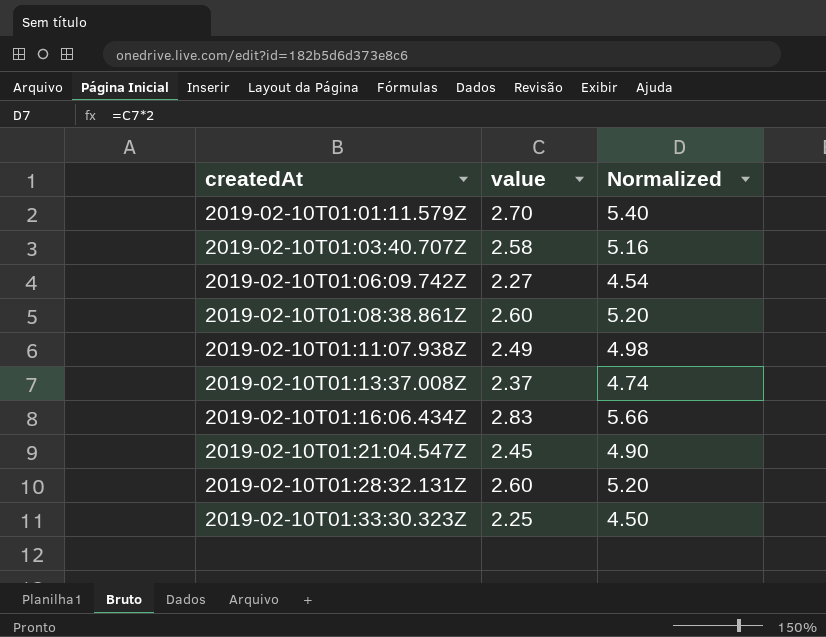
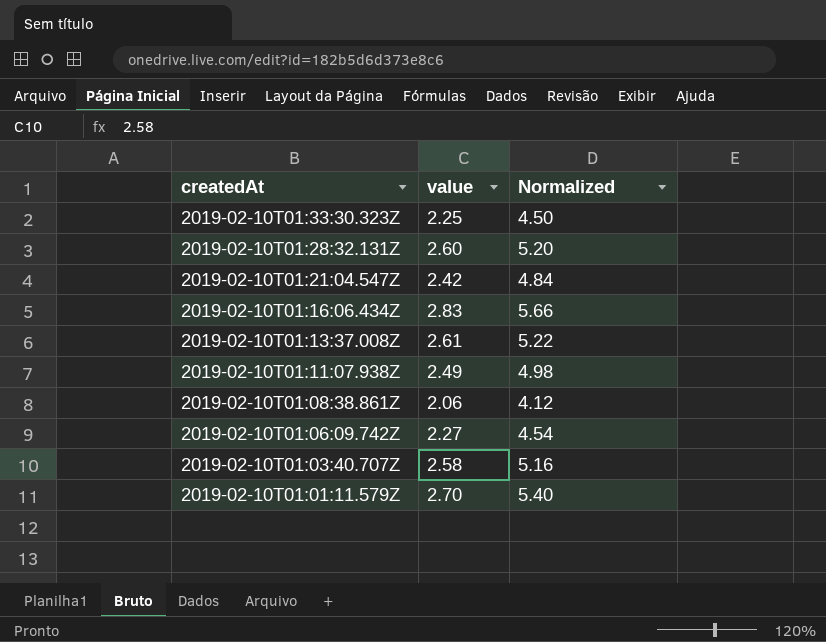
row order: createdAt ascending -> createdAt descending
2019-02-10T01:21:04.547Z | value: 2.45 -> 2.42
2019-02-10T01:21:04.547Z | Normalized: 4.90 -> 4.84
2019-02-10T01:13:37.008Z | value: 2.37 -> 2.61
2019-02-10T01:13:37.008Z | Normalized: 4.74 -> 5.22
2019-02-10T01:08:38.861Z | value: 2.60 -> 2.06
2019-02-10T01:08:38.861Z | Normalized: 5.20 -> 4.12

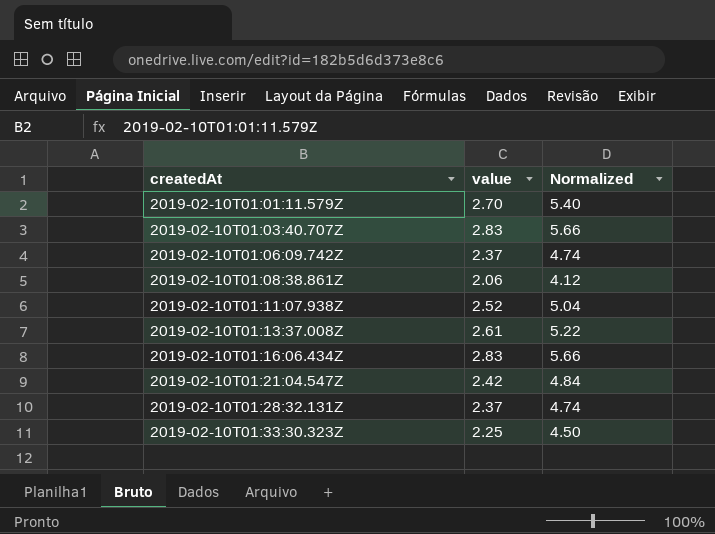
row order: createdAt descending -> createdAt ascending
2019-02-10T01:03:40.707Z | value: 2.58 -> 2.83
2019-02-10T01:03:40.707Z | Normalized: 5.16 -> 5.66
2019-02-10T01:06:09.742Z | value: 2.27 -> 2.37
2019-02-10T01:06:09.742Z | Normalized: 4.54 -> 4.74
2019-02-10T01:11:07.938Z | value: 2.49 -> 2.52
2019-02-10T01:11:07.938Z | Normalized: 4.98 -> 5.04
2019-02-10T01:28:32.131Z | value: 2.60 -> 2.37
2019-02-10T01:28:32.131Z | Normalized: 5.20 -> 4.74

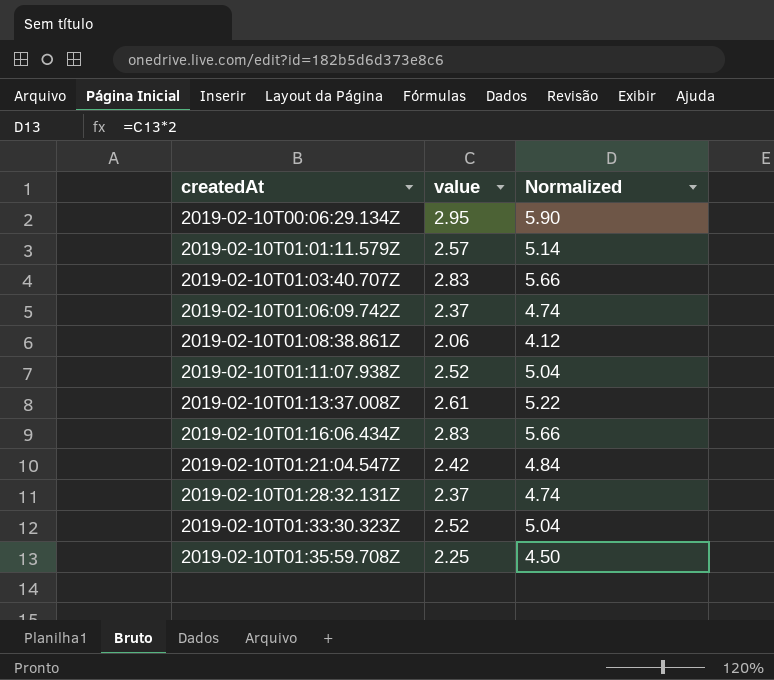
row 2019-02-10T00:06:29.134Z: none -> 2.95 | 5.90
2019-02-10T01:01:11.579Z | value: 2.70 -> 2.57
2019-02-10T01:01:11.579Z | Normalized: 5.40 -> 5.14
2019-02-10T01:33:30.323Z | value: 2.25 -> 2.52
2019-02-10T01:33:30.323Z | Normalized: 4.50 -> 5.04
row 2019-02-10T01:35:59.708Z: none -> 2.25 | 4.50

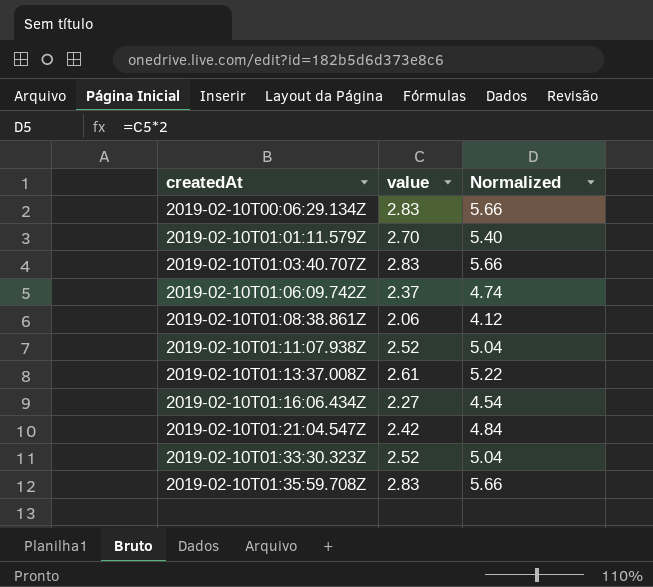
row 2019-02-10T01:28:32.131Z: 2.37 | 4.74 -> none
2019-02-10T00:06:29.134Z | value: 2.95 -> 2.83
2019-02-10T00:06:29.134Z | Normalized: 5.90 -> 5.66
2019-02-10T01:01:11.579Z | value: 2.57 -> 2.70
2019-02-10T01:01:11.579Z | Normalized: 5.14 -> 5.40
2019-02-10T01:16:06.434Z | value: 2.83 -> 2.27
2019-02-10T01:16:06.434Z | Normalized: 5.66 -> 4.54
2019-02-10T01:35:59.708Z | value: 2.25 -> 2.83
2019-02-10T01:35:59.708Z | Normalized: 4.50 -> 5.66

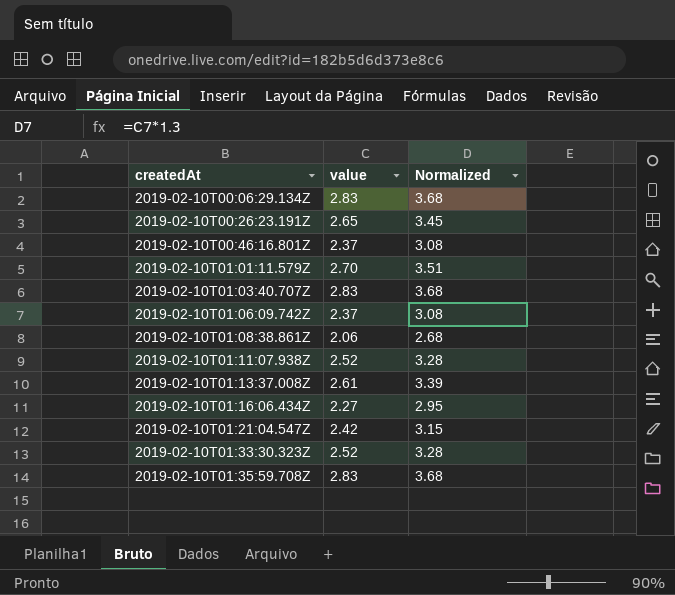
column Normalized | formula: [value] * 2 -> [value] * 1.3
row 2019-02-10T00:26:23.191Z: none -> 2.65 | 3.45
row 2019-02-10T00:46:16.801Z: none -> 2.37 | 3.08

